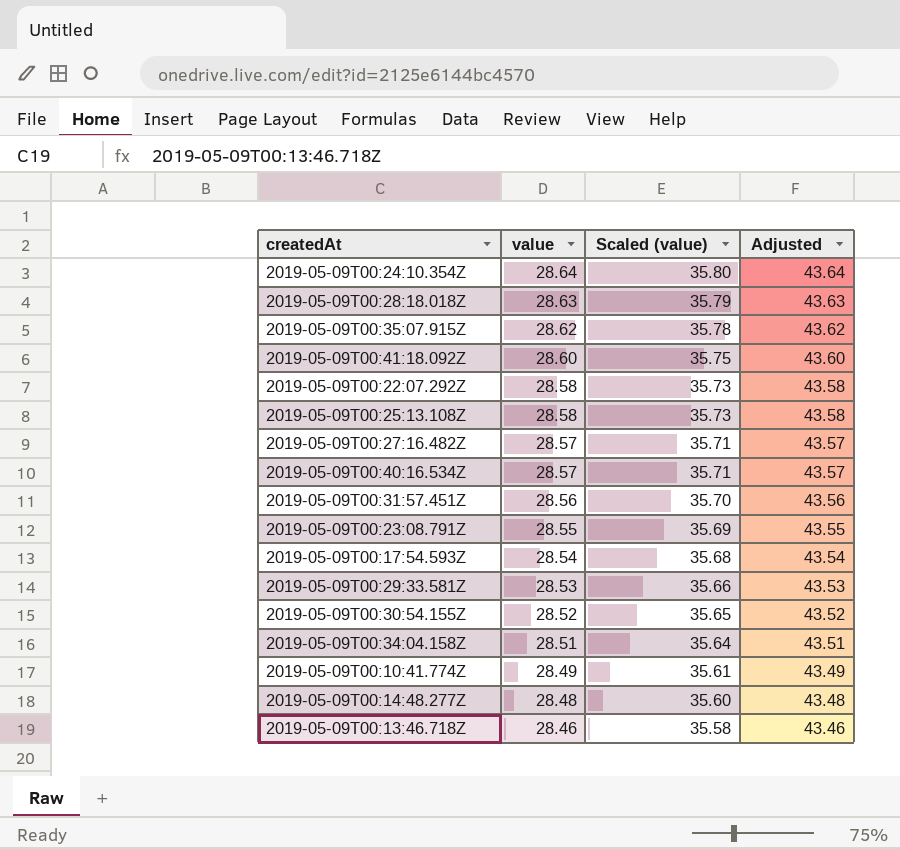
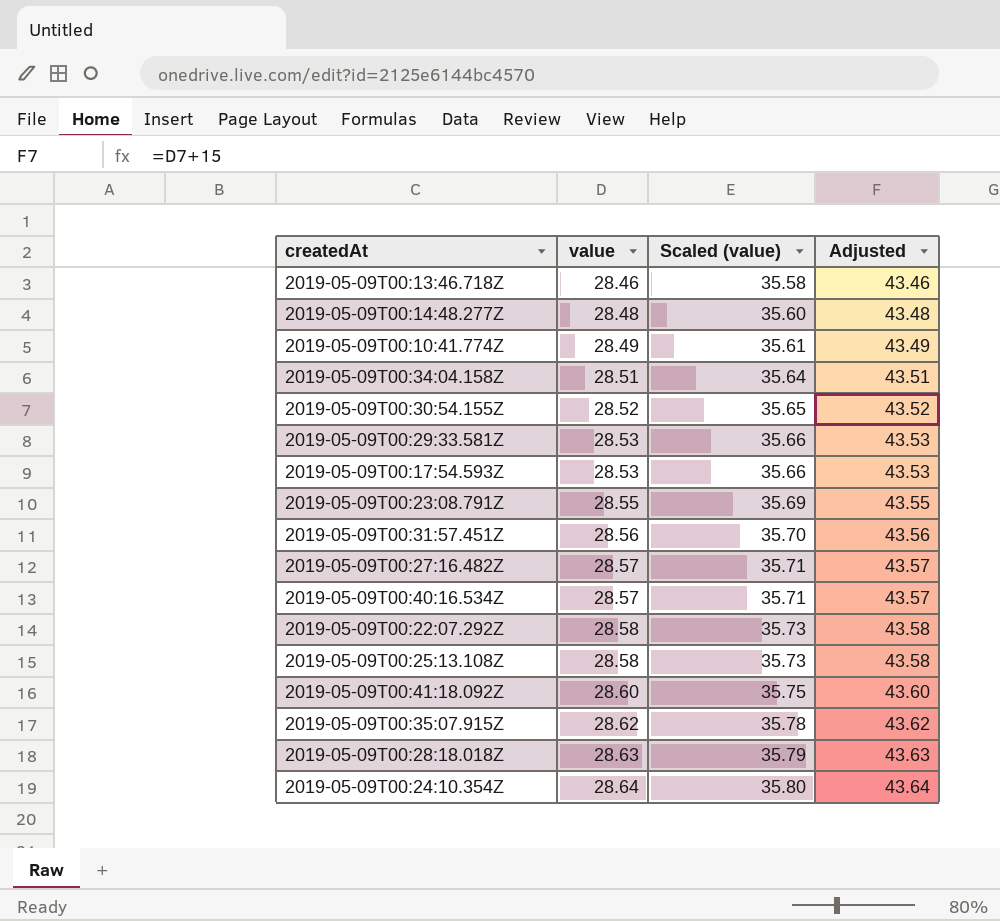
row order: value descending -> value ascending
2019-05-09T00:17:54.593Z | value: 28.54 -> 28.53
2019-05-09T00:17:54.593Z | Scaled (value): 35.68 -> 35.66
2019-05-09T00:17:54.593Z | Adjusted: 43.54 -> 43.53

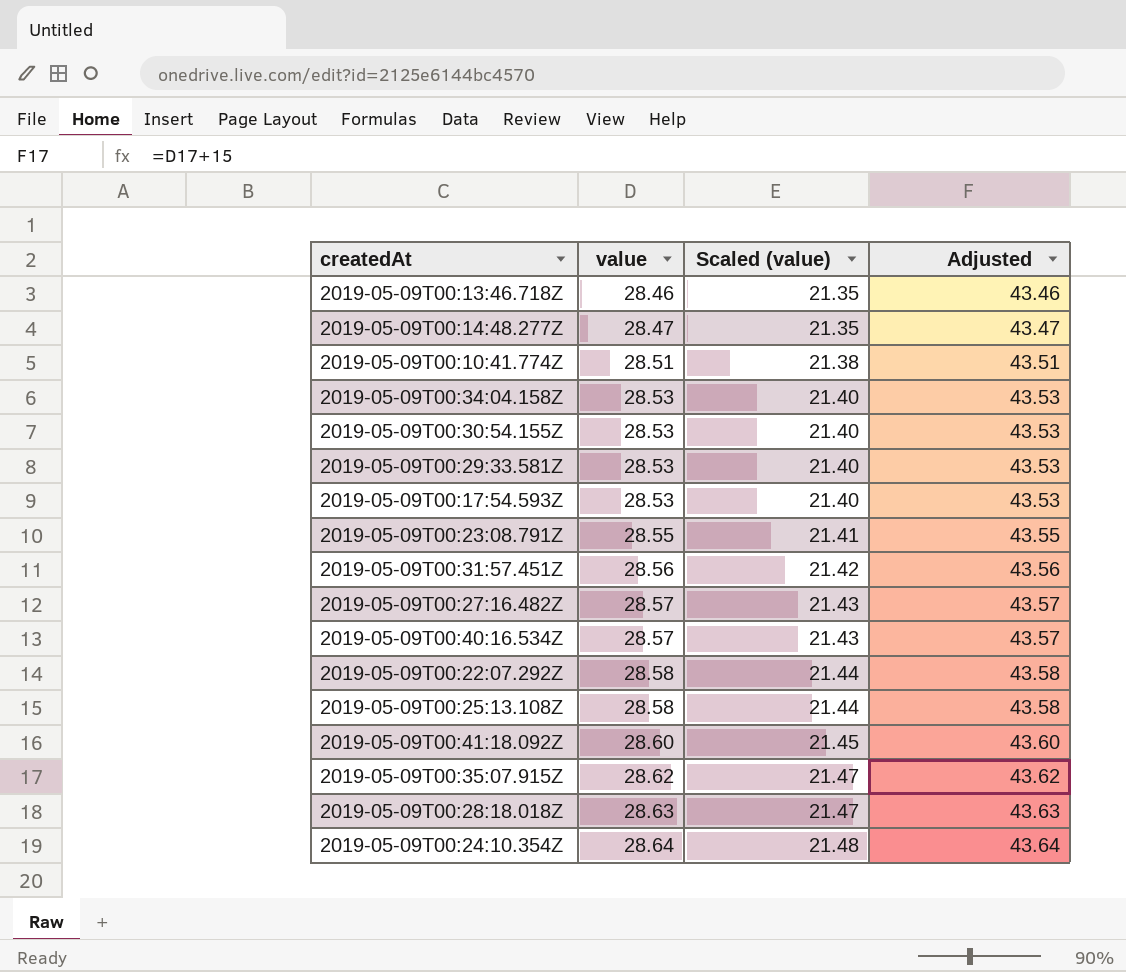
column Scaled (value) | formula: [value] * 1.25 -> [value] * 0.75
2019-05-09T00:14:48.277Z | value: 28.48 -> 28.47
2019-05-09T00:14:48.277Z | Adjusted: 43.48 -> 43.47
2019-05-09T00:10:41.774Z | value: 28.49 -> 28.51
2019-05-09T00:10:41.774Z | Adjusted: 43.49 -> 43.51
2019-05-09T00:34:04.158Z | value: 28.51 -> 28.53
2019-05-09T00:34:04.158Z | Adjusted: 43.51 -> 43.53
2019-05-09T00:30:54.155Z | value: 28.52 -> 28.53
2019-05-09T00:30:54.155Z | Adjusted: 43.52 -> 43.53

